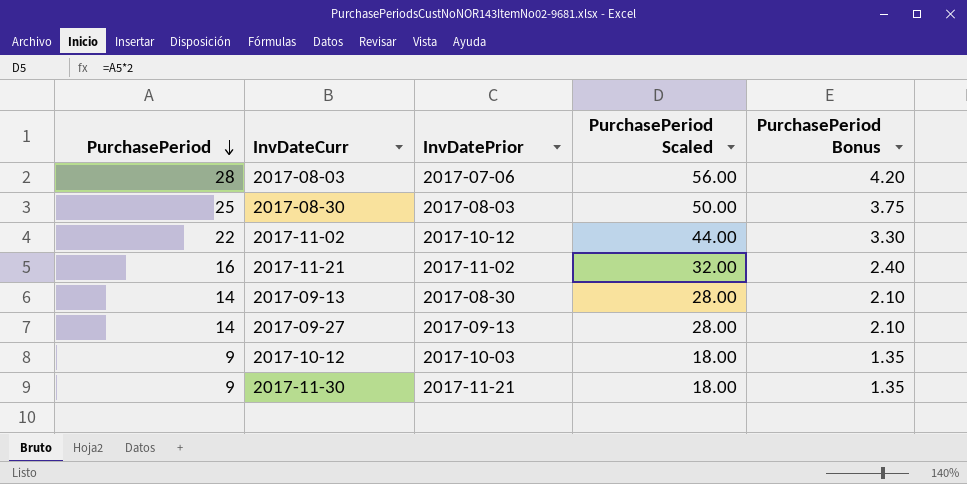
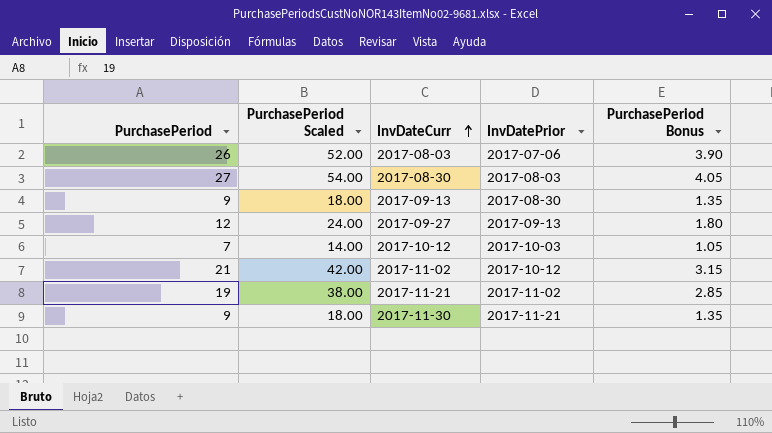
row order: PurchasePeriod descending -> InvDateCurr ascending
column PurchasePeriod Scaled | position: 4 -> 2
2017-08-03 | PurchasePeriod: 28 -> 26
2017-08-03 | PurchasePeriod Scaled: 56.00 -> 52.00
2017-08-03 | PurchasePeriod Bonus: 4.20 -> 3.90
2017-08-30 | PurchasePeriod: 25 -> 27
2017-08-30 | PurchasePeriod Scaled: 50.00 -> 54.00
2017-08-30 | PurchasePeriod Bonus: 3.75 -> 4.05
2017-09-13 | PurchasePeriod: 14 -> 9
2017-09-13 | PurchasePeriod Scaled: 28.00 -> 18.00
2017-09-13 | PurchasePeriod Bonus: 2.10 -> 1.35
2017-09-27 | PurchasePeriod: 14 -> 12
2017-09-27 | PurchasePeriod Scaled: 28.00 -> 24.00
2017-09-27 | PurchasePeriod Bonus: 2.10 -> 1.80
2017-10-12 | PurchasePeriod: 9 -> 7
2017-10-12 | PurchasePeriod Scaled: 18.00 -> 14.00
2017-10-12 | PurchasePeriod Bonus: 1.35 -> 1.05
2017-11-02 | PurchasePeriod: 22 -> 21
2017-11-02 | PurchasePeriod Scaled: 44.00 -> 42.00
2017-11-02 | PurchasePeriod Bonus: 3.30 -> 3.15
2017-11-21 | PurchasePeriod: 16 -> 19
2017-11-21 | PurchasePeriod Scaled: 32.00 -> 38.00
2017-11-21 | PurchasePeriod Bonus: 2.40 -> 2.85

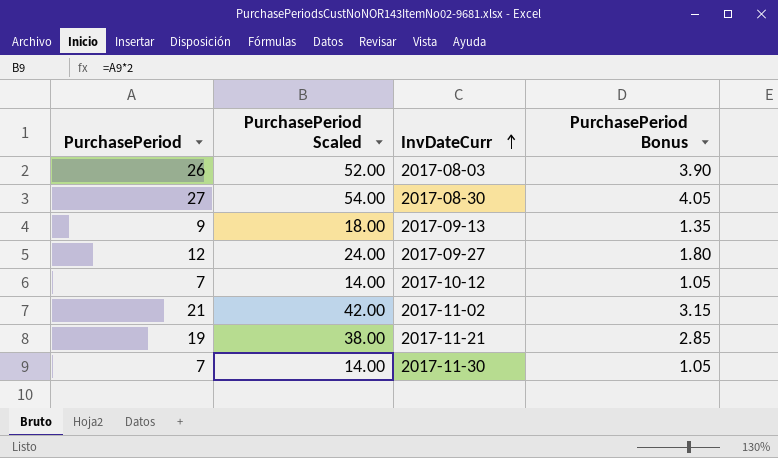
column InvDatePrior | position: 4 -> none
2017-11-30 | PurchasePeriod: 9 -> 7
2017-11-30 | PurchasePeriod Scaled: 18.00 -> 14.00
2017-11-30 | PurchasePeriod Bonus: 1.35 -> 1.05

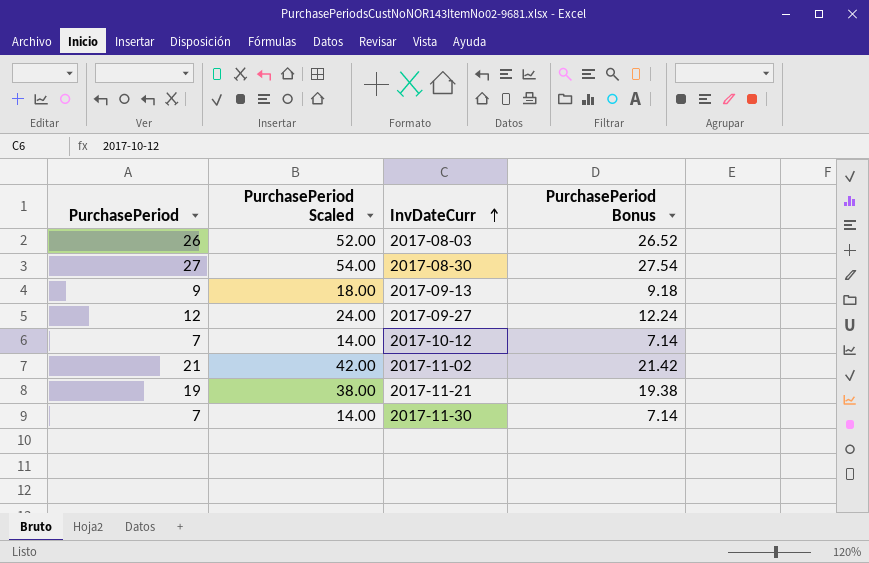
column PurchasePeriod Bonus | formula: [PurchasePeriod] * 0.15 -> [PurchasePeriod] * 1.02

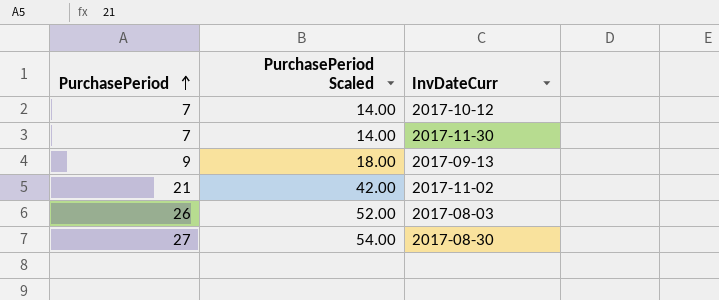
row order: InvDateCurr ascending -> PurchasePeriod ascending
column PurchasePeriod Bonus | formula: [PurchasePeriod] * 1.02 -> none
row 2017-09-27: 12 | 24.00 | 12.24 -> none
row 2017-11-21: 19 | 38.00 | 19.38 -> none

